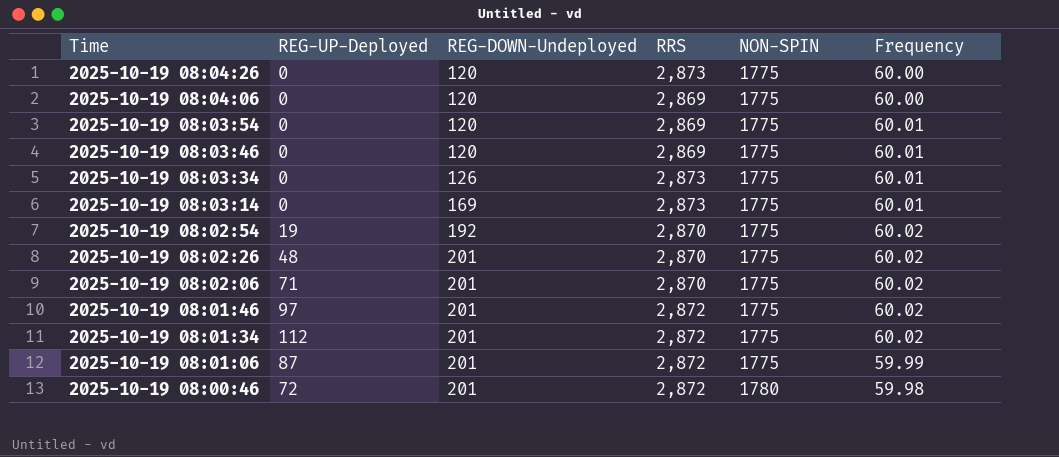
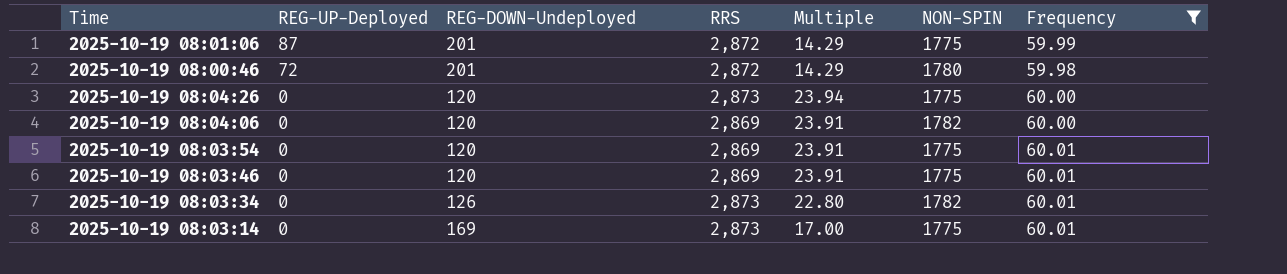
filter: none -> Frequency != 60.02
row order: Time descending -> REG-UP-Deployed descending
column Multiple | formula: none -> [RRS] / [REG-DOWN-Undeployed]
2025-10-19 08:04:06 | NON-SPIN: 1775 -> 1782
2025-10-19 08:03:34 | NON-SPIN: 1775 -> 1782

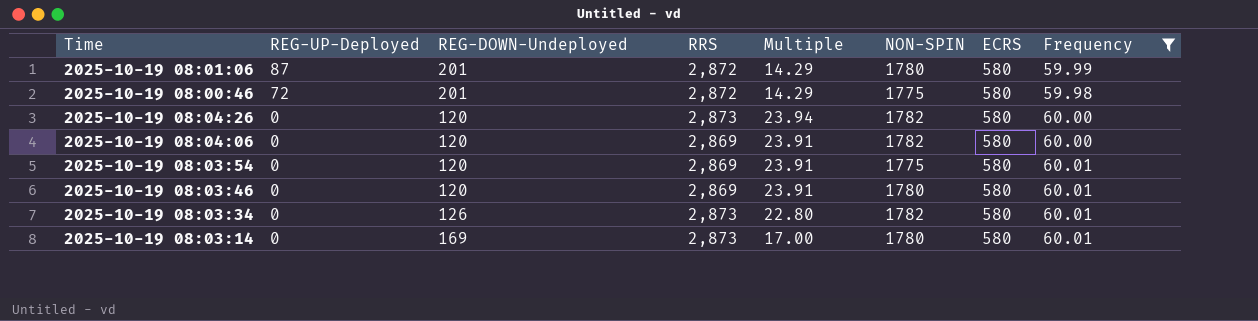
column ECRS | position: none -> 7
2025-10-19 08:01:06 | NON-SPIN: 1775 -> 1780
2025-10-19 08:00:46 | NON-SPIN: 1780 -> 1775
2025-10-19 08:04:26 | NON-SPIN: 1775 -> 1782
2025-10-19 08:03:46 | NON-SPIN: 1775 -> 1780
2025-10-19 08:03:14 | NON-SPIN: 1775 -> 1780

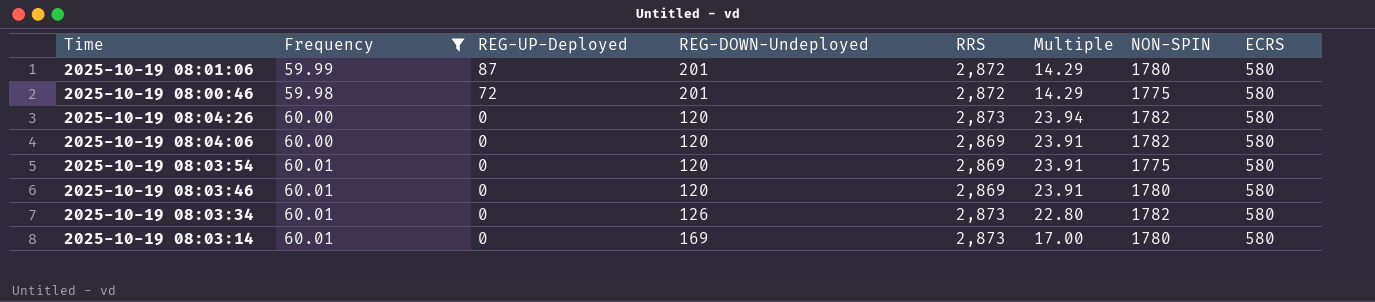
column Frequency | position: 8 -> 2

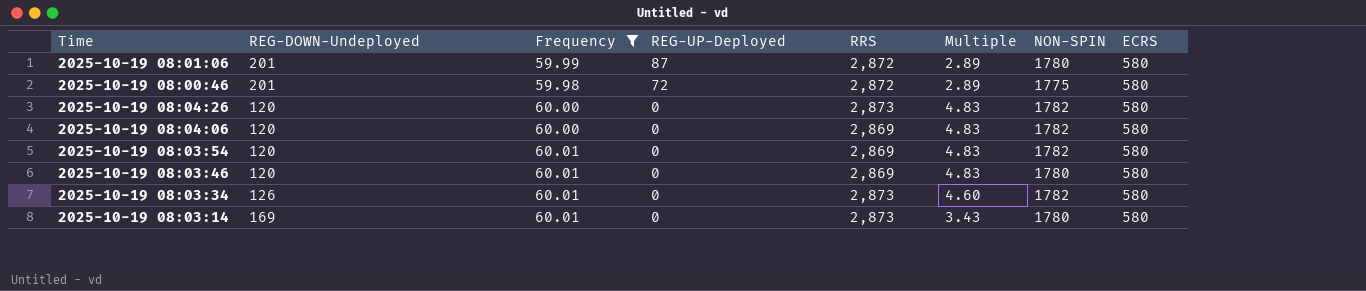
column REG-DOWN-Undeployed | position: 4 -> 2
column Multiple | formula: [RRS] / [REG-DOWN-Undeployed] -> [ECRS] / [REG-DOWN-Undeployed]
2025-10-19 08:03:54 | NON-SPIN: 1775 -> 1782

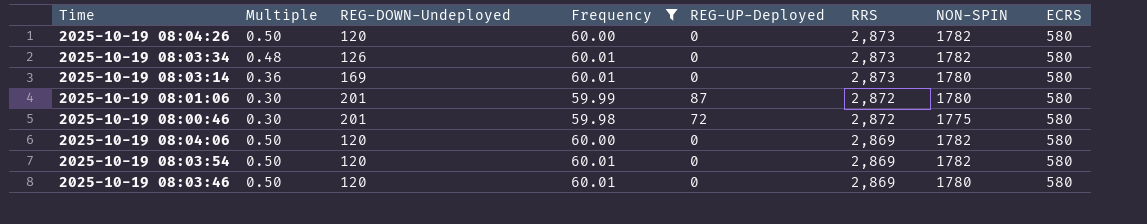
row order: REG-UP-Deployed descending -> RRS descending
column Multiple | formula: [ECRS] / [REG-DOWN-Undeployed] -> [Frequency] / [REG-DOWN-Undeployed]
column Multiple | position: 6 -> 2

